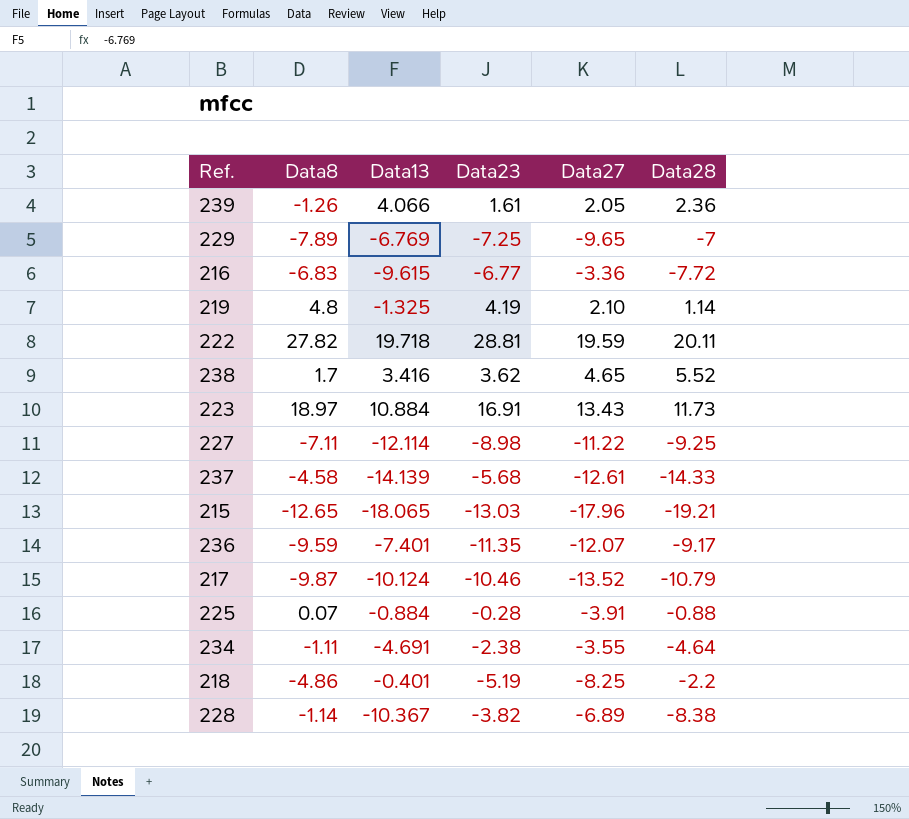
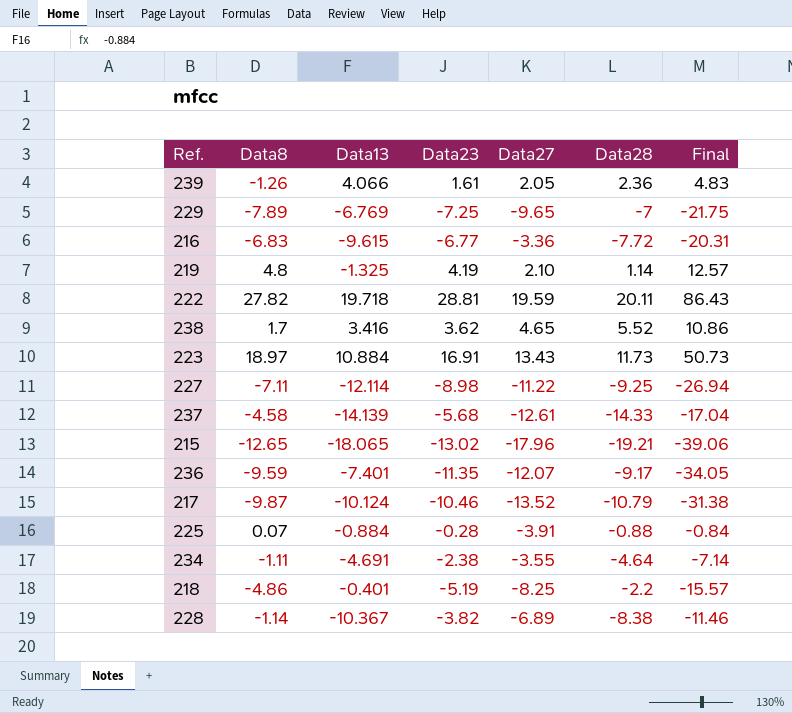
column Final | formula: none -> [Data23] * 3
215 | Data23: -13.03 -> -13.02

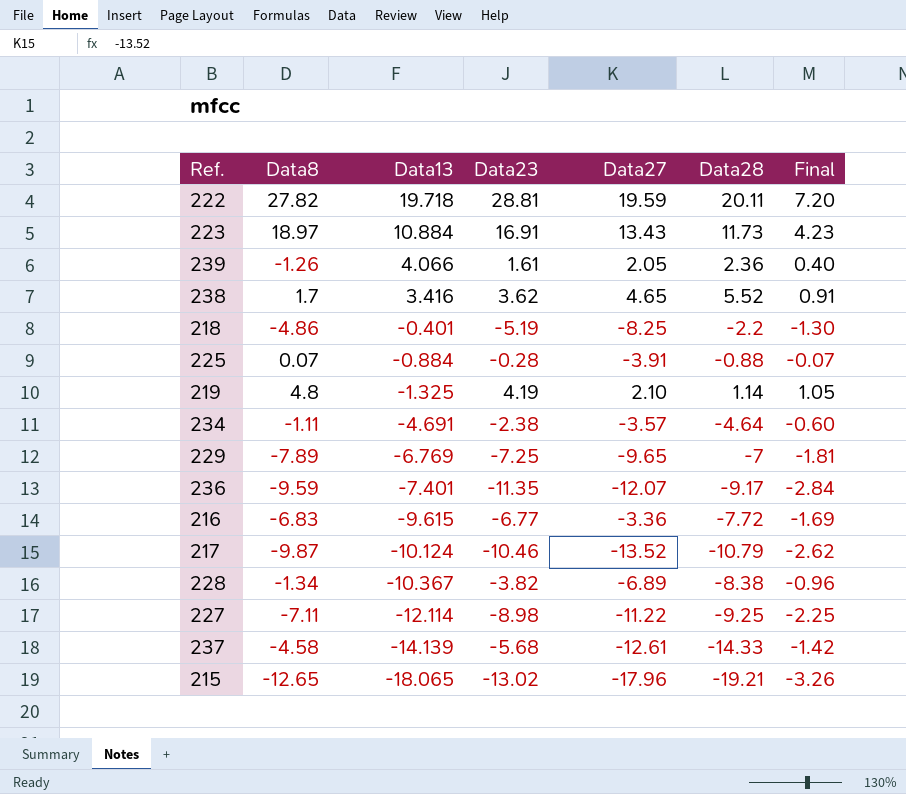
row order: none -> Data13 descending
column Final | formula: [Data23] * 3 -> [Data23] * 0.25
234 | Data27: -3.55 -> -3.57
228 | Data8: -1.14 -> -1.34

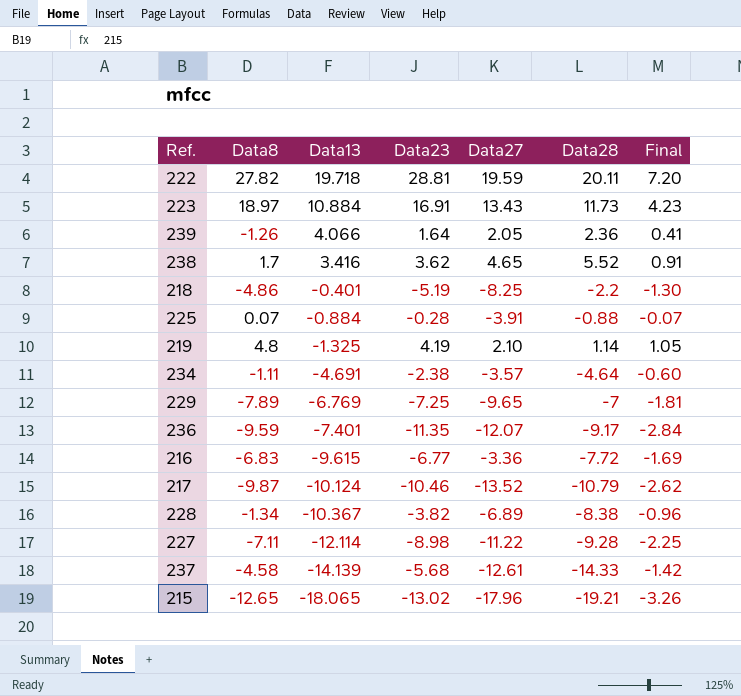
239 | Data23: 1.61 -> 1.64
239 | Final: 0.40 -> 0.41
227 | Data28: -9.25 -> -9.28

